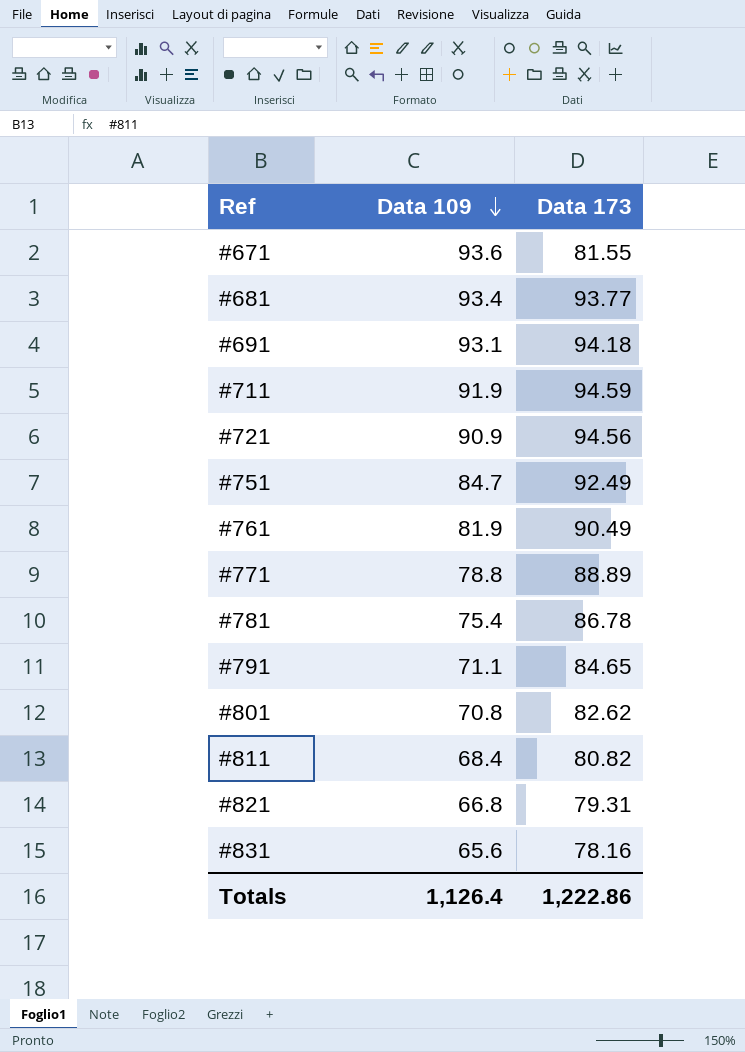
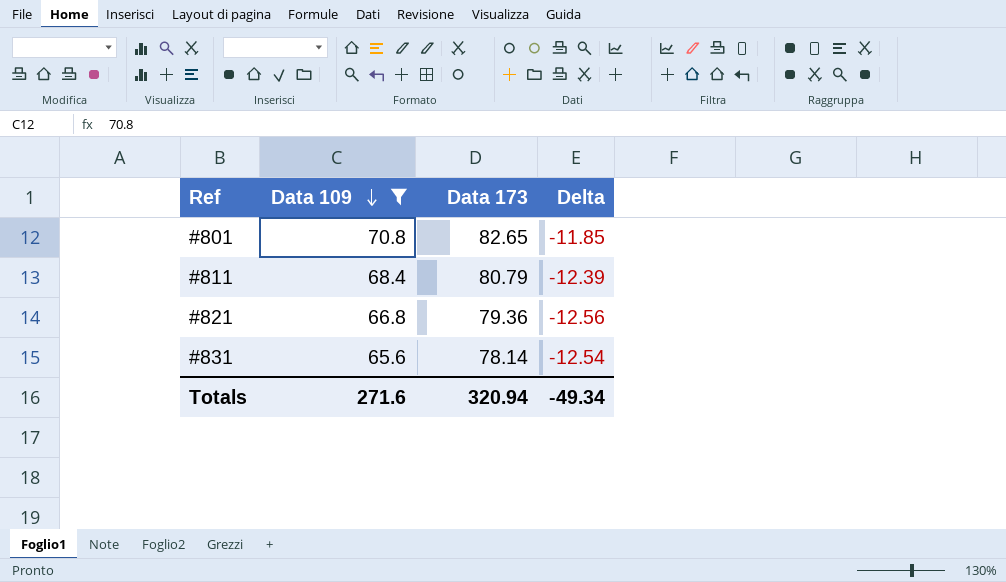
filter: none -> Data 109 <= 70.8
column Delta | formula: none -> [Data 109] - [Data 173]
#801 | Data 173: 82.62 -> 82.65
#811 | Data 173: 80.82 -> 80.79
#821 | Data 173: 79.31 -> 79.36
#831 | Data 173: 78.16 -> 78.14
Totals | Data 109: 1,126.4 -> 271.6
Totals | Data 173: 1,222.86 -> 320.94

